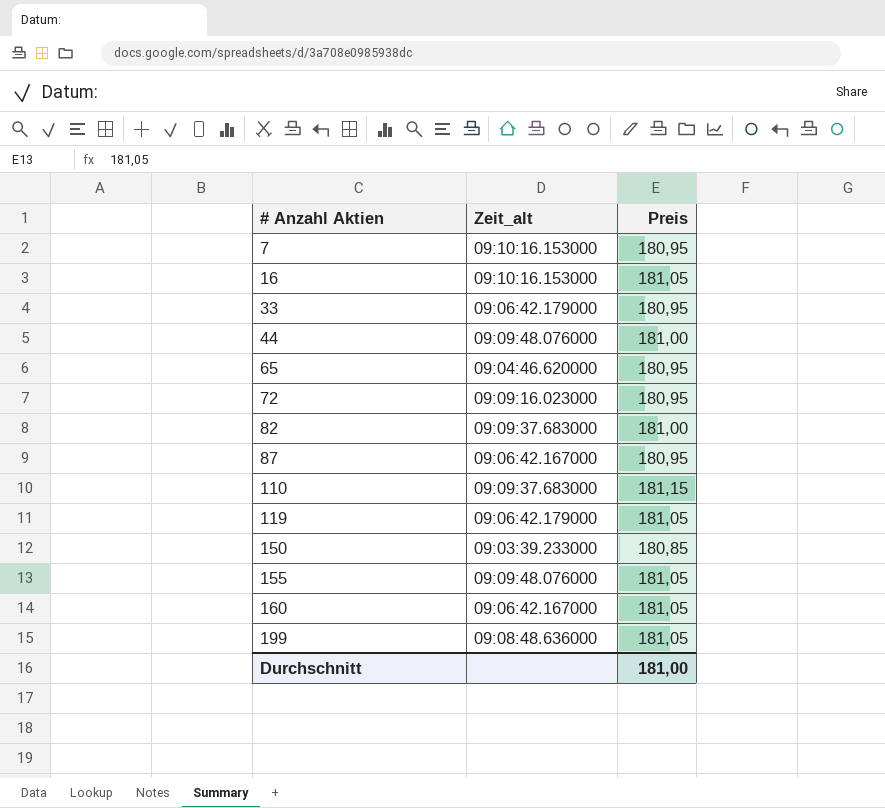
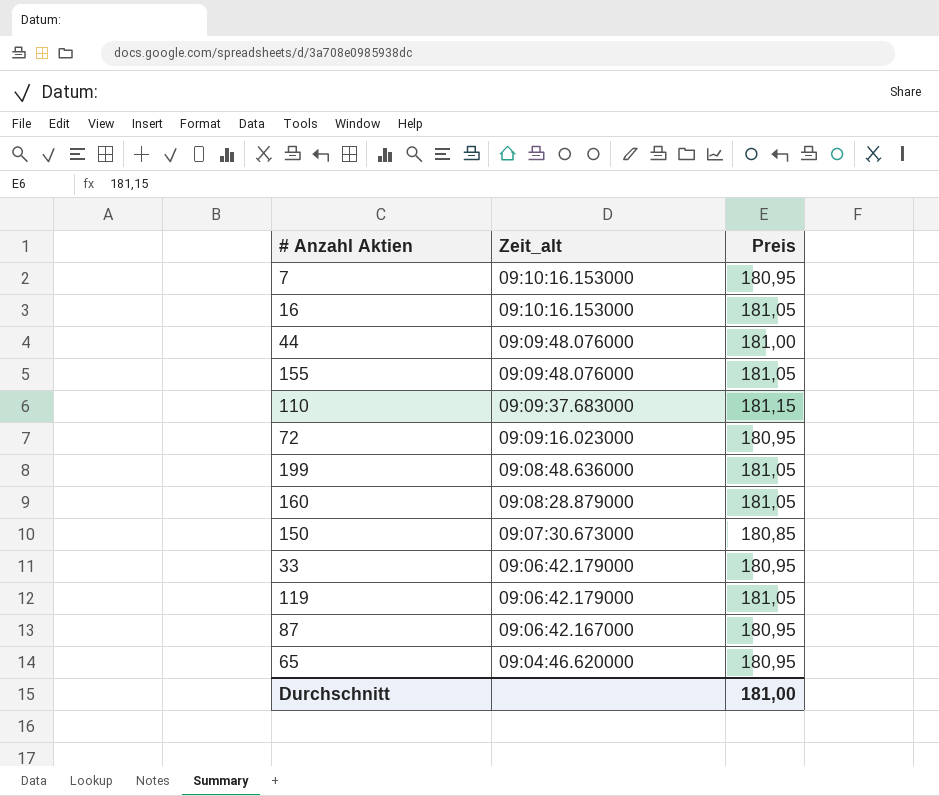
row order: # Anzahl Aktien ascending -> Zeit_alt descending
row 82: 09:09:37.683000 | 181,00 -> none
160 | Zeit_alt: 09:06:42.167000 -> 09:08:28.879000
150 | Zeit_alt: 09:03:39.233000 -> 09:07:30.673000

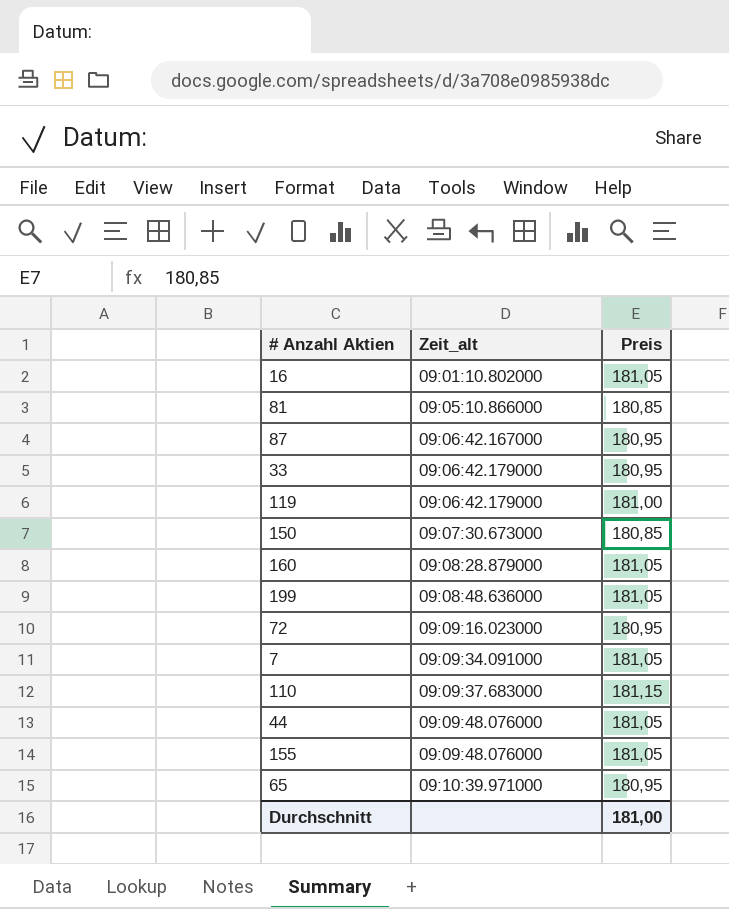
row order: Zeit_alt descending -> Zeit_alt ascending
16 | Zeit_alt: 09:10:16.153000 -> 09:01:10.802000
row 81: none -> 09:05:10.866000 | 180,85
119 | Preis: 181,05 -> 181,00
7 | Zeit_alt: 09:10:16.153000 -> 09:09:34.091000
7 | Preis: 180,95 -> 181,05
44 | Preis: 181,00 -> 181,05
65 | Zeit_alt: 09:04:46.620000 -> 09:10:39.971000

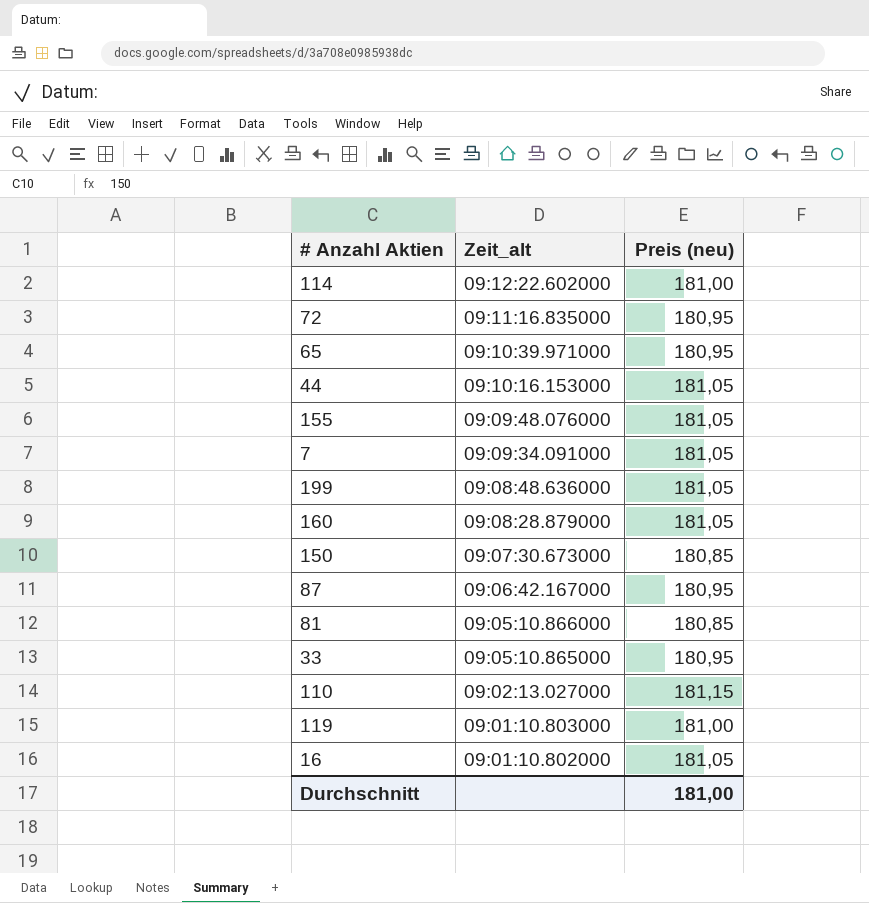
row order: Zeit_alt ascending -> Zeit_alt descending
column name: Preis -> Preis (neu)
row 114: none -> 09:12:22.602000 | 181,00
72 | Zeit_alt: 09:09:16.023000 -> 09:11:16.835000
44 | Zeit_alt: 09:09:48.076000 -> 09:10:16.153000
33 | Zeit_alt: 09:06:42.179000 -> 09:05:10.865000
110 | Zeit_alt: 09:09:37.683000 -> 09:02:13.027000
119 | Zeit_alt: 09:06:42.179000 -> 09:01:10.803000

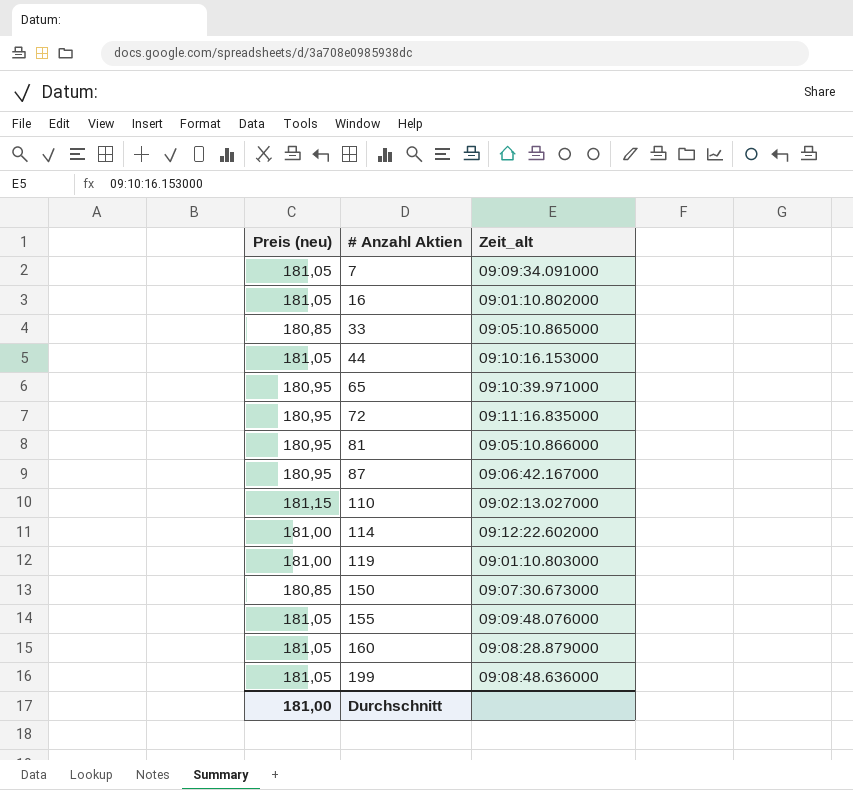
row order: Zeit_alt descending -> # Anzahl Aktien ascending
column Preis (neu) | position: 3 -> 1
33 | Preis (neu): 180,95 -> 180,85
81 | Preis (neu): 180,85 -> 180,95

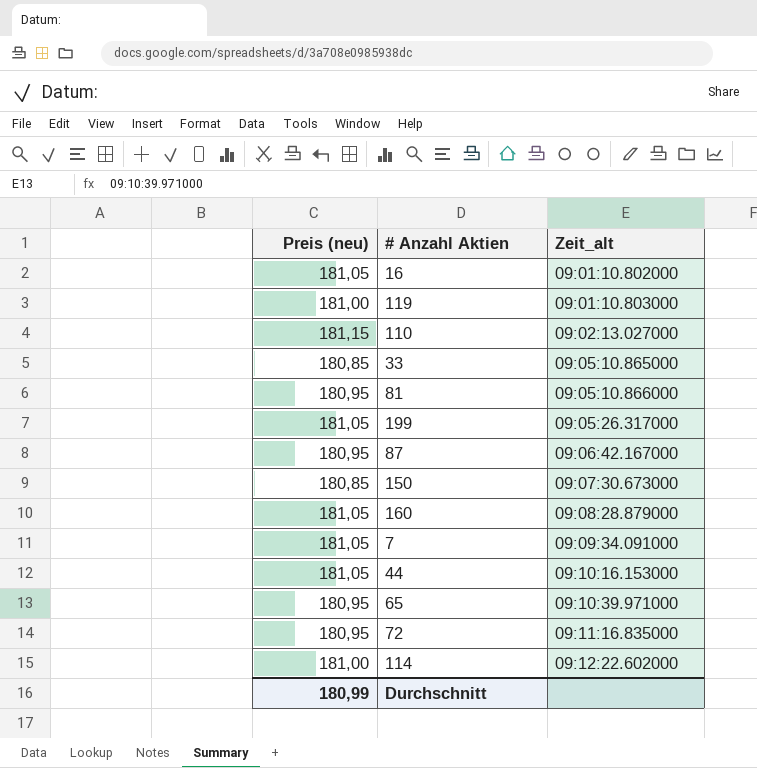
row order: # Anzahl Aktien ascending -> Zeit_alt ascending
row 155: 181,05 | 09:09:48.076000 -> none
199 | Zeit_alt: 09:08:48.636000 -> 09:05:26.317000
Durchschnitt | Preis (neu): 181,00 -> 180,99

